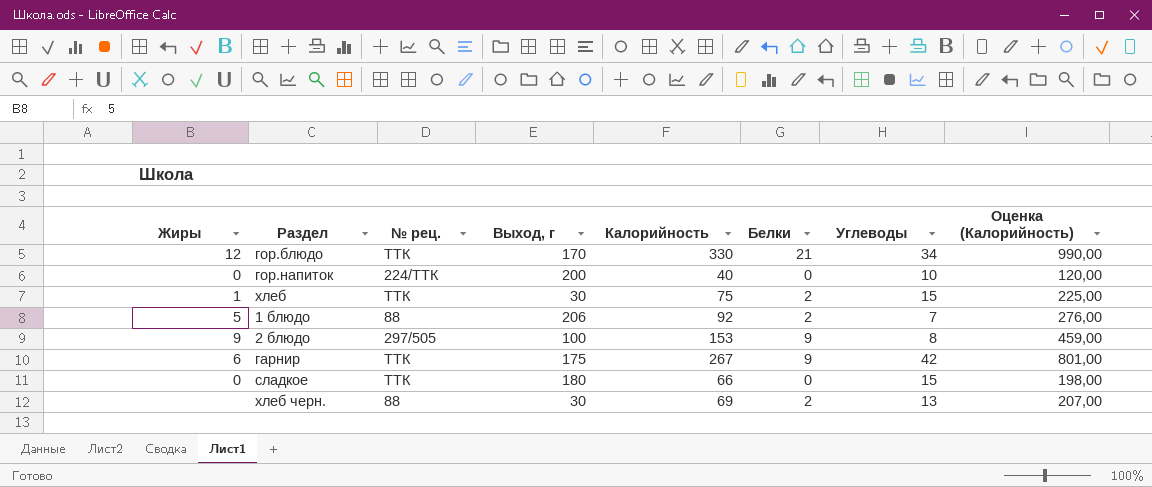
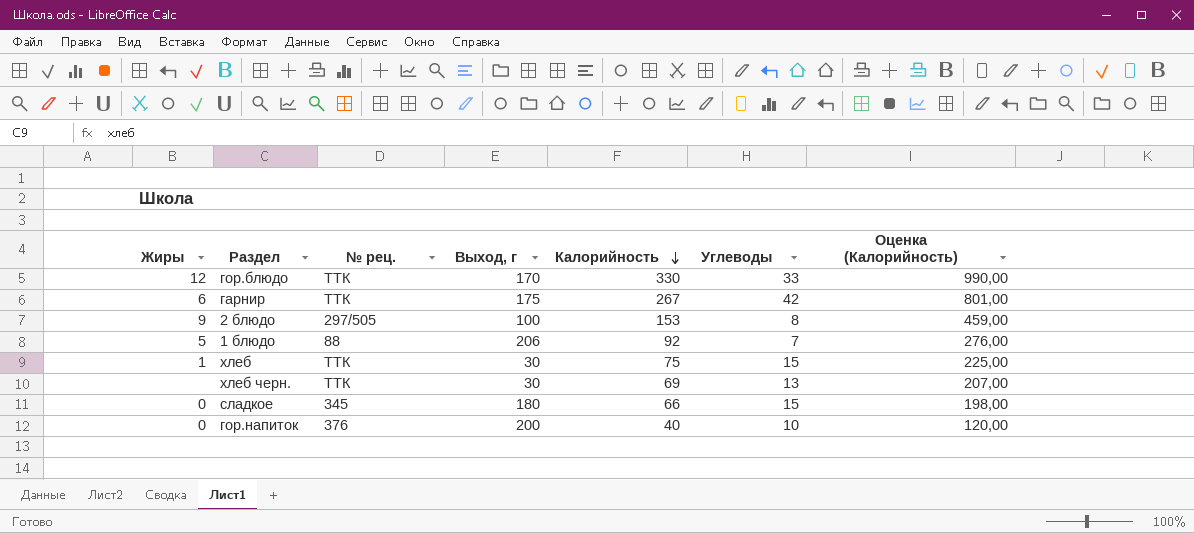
row order: none -> Калорийность descending
column Белки | position: 6 -> none
гор.блюдо | Углеводы: 34 -> 33
хлеб черн. | № рец.: 88 -> ТТК
сладкое | № рец.: ТТК -> 345
гор.напиток | № рец.: 224/ТТК -> 376

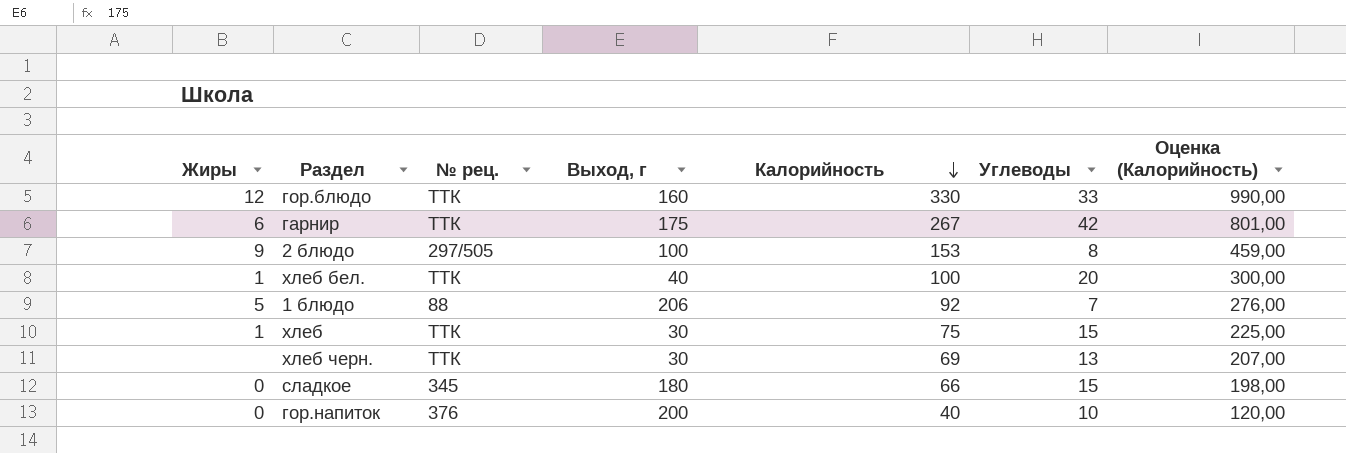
гор.блюдо | Выход, г: 170 -> 160
row хлеб бел.: none -> 1 | ТТК | 40 | 100 | 20 | 300,00

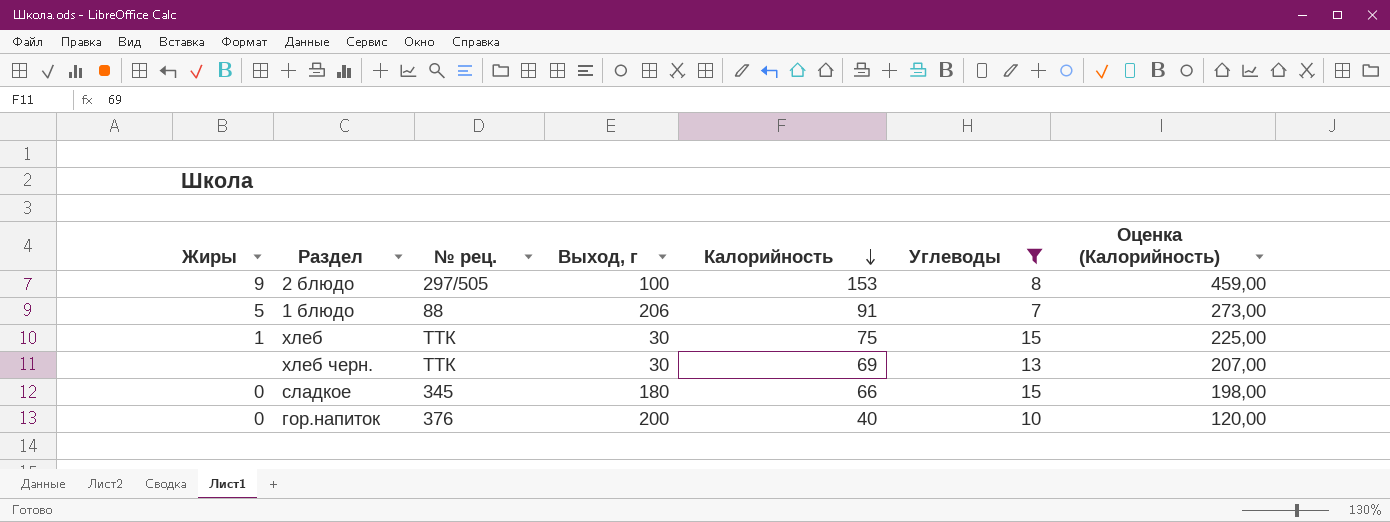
filter: none -> Углеводы <= 15
1 блюдо | Калорийность: 92 -> 91
1 блюдо | Оценка (Калорийность): 276,00 -> 273,00

